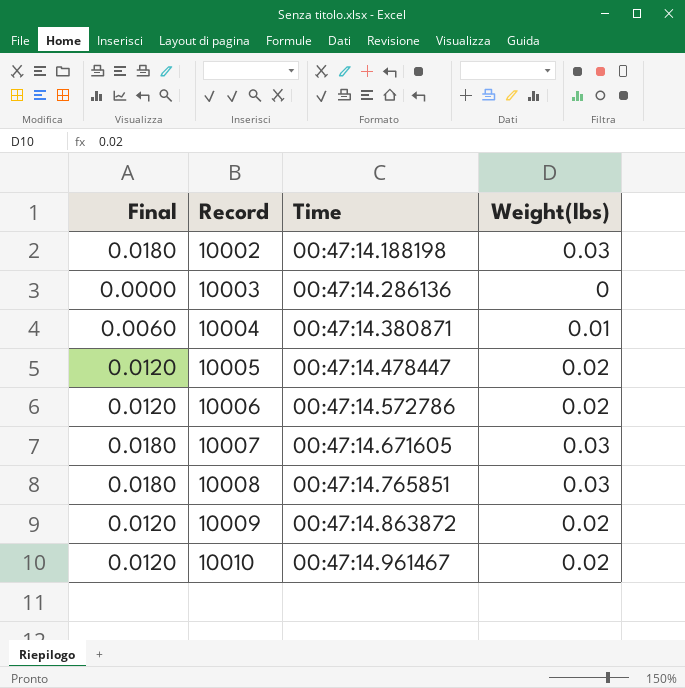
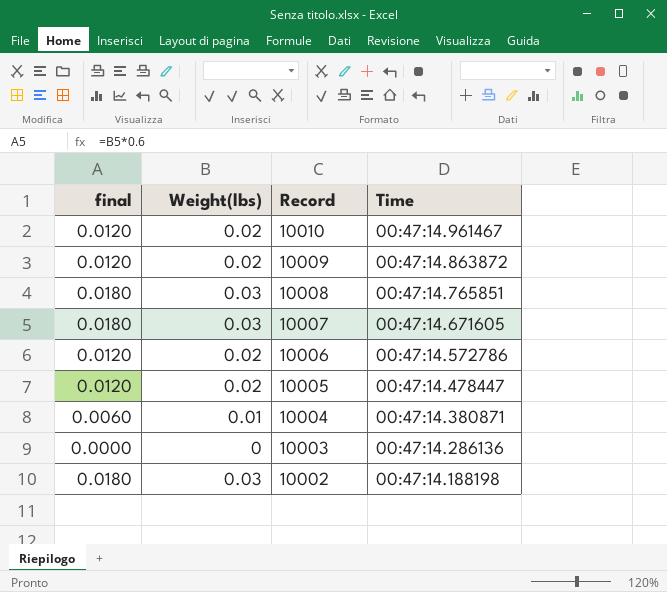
row order: Record ascending -> Record descending
column name: Final -> final
column Weight(lbs) | position: 4 -> 2

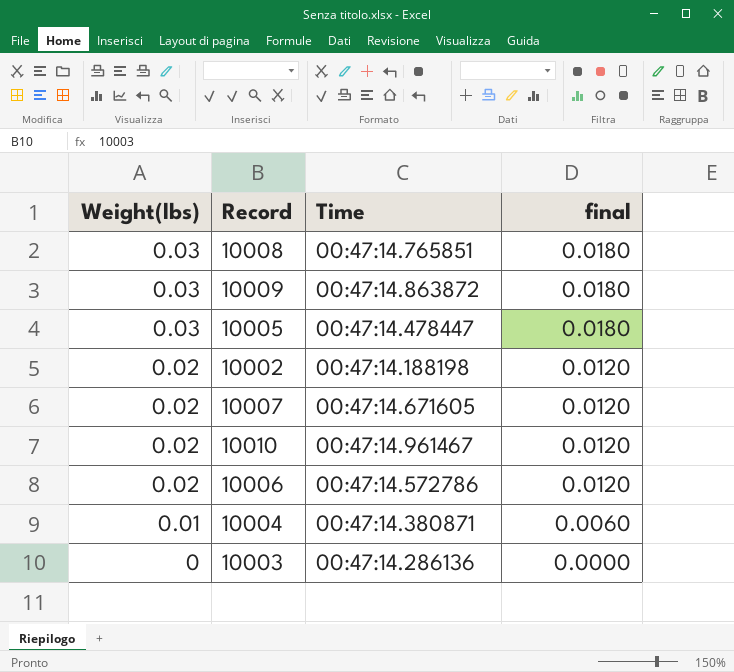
row order: Record descending -> Weight(lbs) descending
column final | position: 1 -> 4
10009 | Weight(lbs): 0.02 -> 0.03
10009 | final: 0.0120 -> 0.0180
10005 | Weight(lbs): 0.02 -> 0.03
10005 | final: 0.0120 -> 0.0180
10002 | Weight(lbs): 0.03 -> 0.02
10002 | final: 0.0180 -> 0.0120
10007 | Weight(lbs): 0.03 -> 0.02
10007 | final: 0.0180 -> 0.0120

